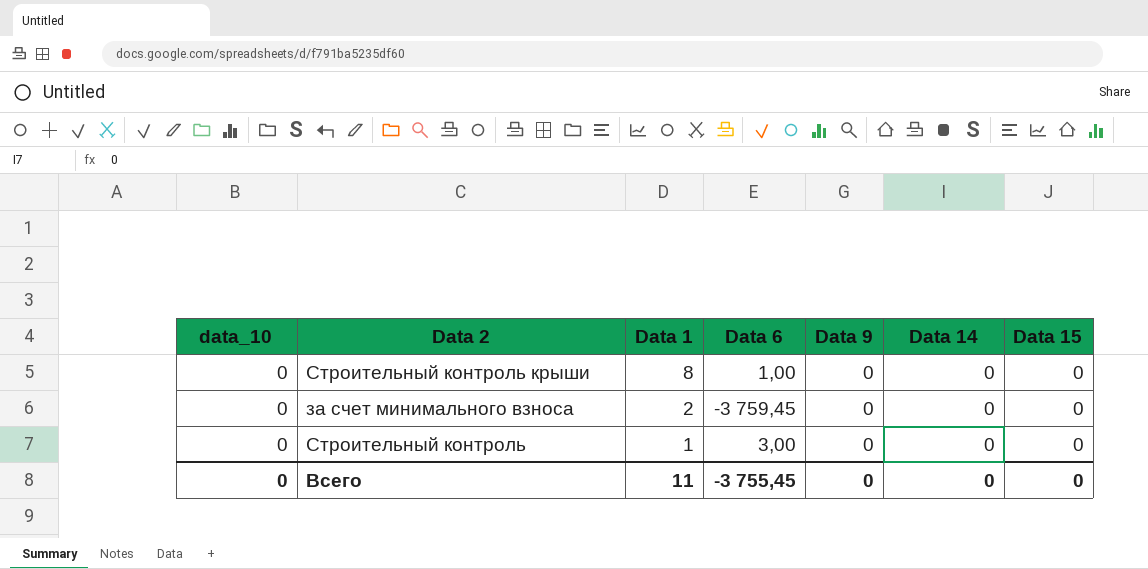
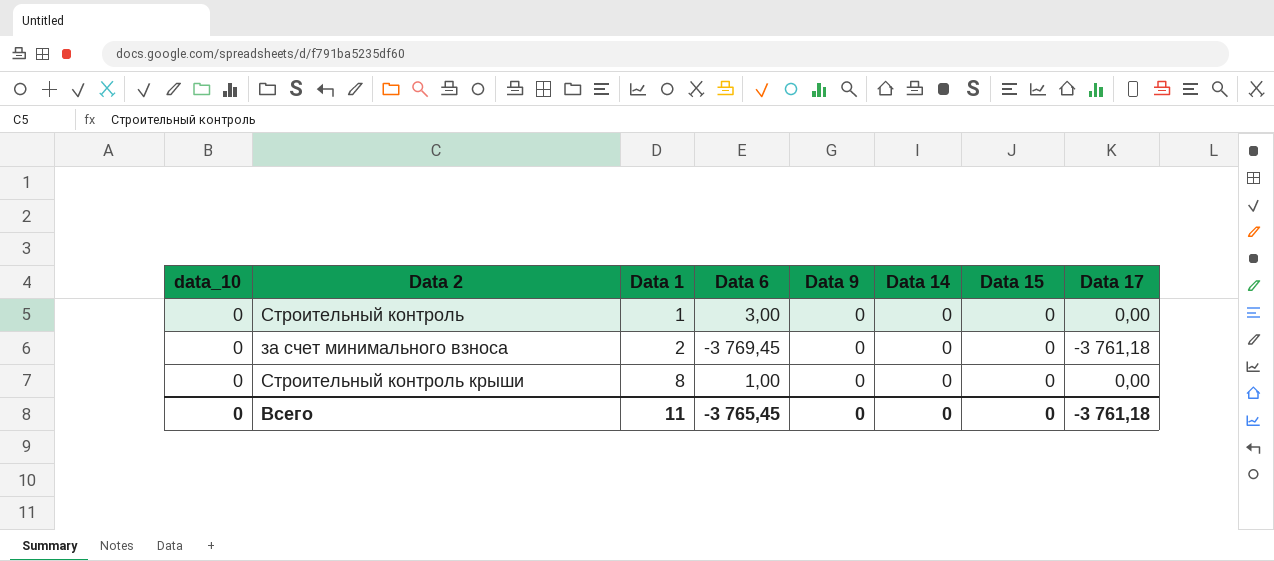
row order: Data 1 descending -> Data 1 ascending
column Data 17 | position: none -> 8
за счет минимального взноса | Data 6: -3 759,45 -> -3 769,45
Всего | Data 6: -3 755,45 -> -3 765,45

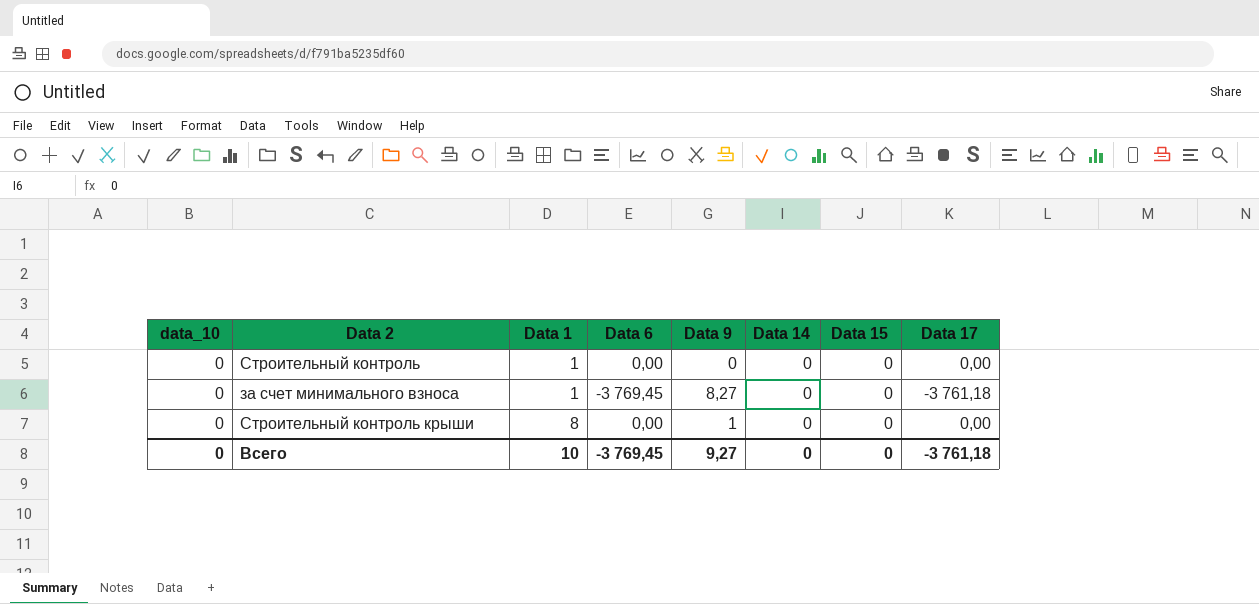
Строительный контроль | Data 6: 3,00 -> 0,00
за счет минимального взноса | Data 1: 2 -> 1
за счет минимального взноса | Data 9: 0 -> 8,27
Строительный контроль крыши | Data 6: 1,00 -> 0,00
Строительный контроль крыши | Data 9: 0 -> 1
Всего | Data 1: 11 -> 10
Всего | Data 6: -3 765,45 -> -3 769,45
Всего | Data 9: 0 -> 9,27

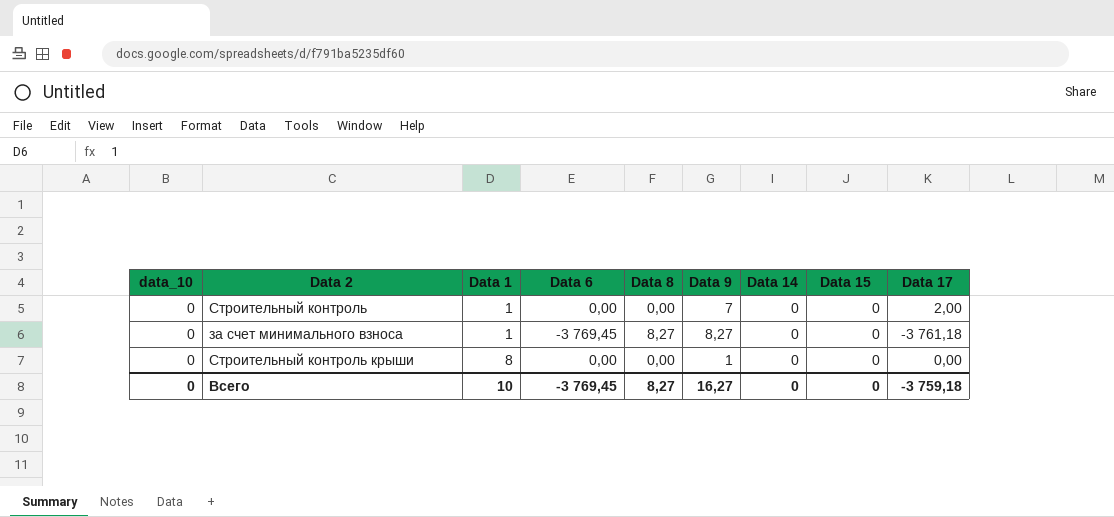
column Data 8 | position: none -> 5
Строительный контроль | Data 9: 0 -> 7
Строительный контроль | Data 17: 0,00 -> 2,00
Всего | Data 9: 9,27 -> 16,27
Всего | Data 17: -3 761,18 -> -3 759,18

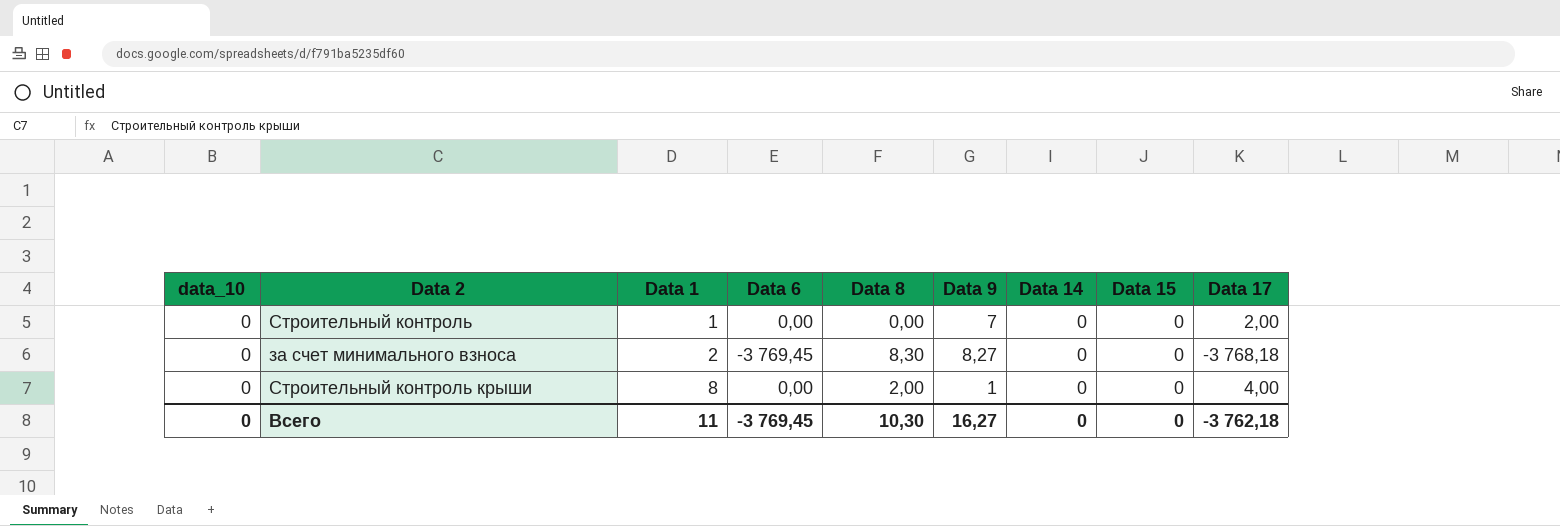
за счет минимального взноса | Data 1: 1 -> 2
за счет минимального взноса | Data 8: 8,27 -> 8,30
за счет минимального взноса | Data 17: -3 761,18 -> -3 768,18
Строительный контроль крыши | Data 8: 0,00 -> 2,00
Строительный контроль крыши | Data 17: 0,00 -> 4,00
Всего | Data 1: 10 -> 11
Всего | Data 8: 8,27 -> 10,30
Всего | Data 17: -3 759,18 -> -3 762,18

